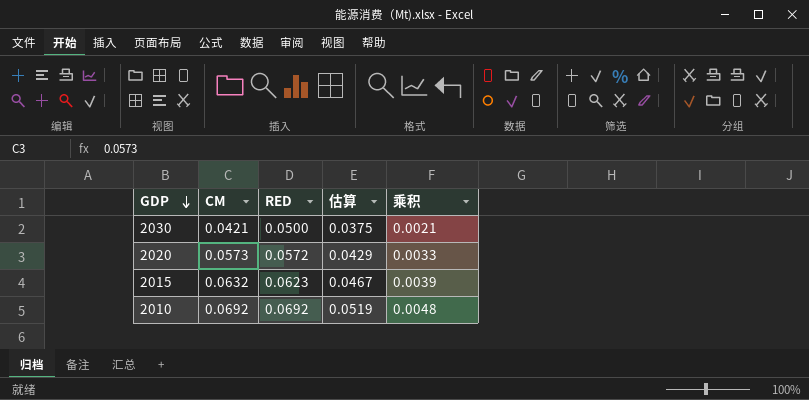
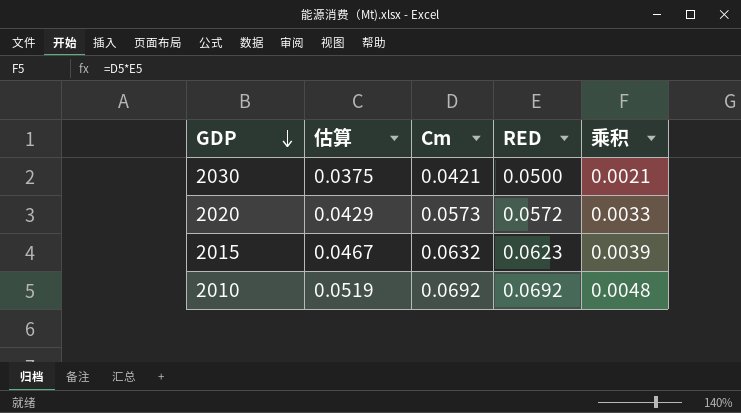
column 估算 | position: 4 -> 2
column name: CM -> Cm

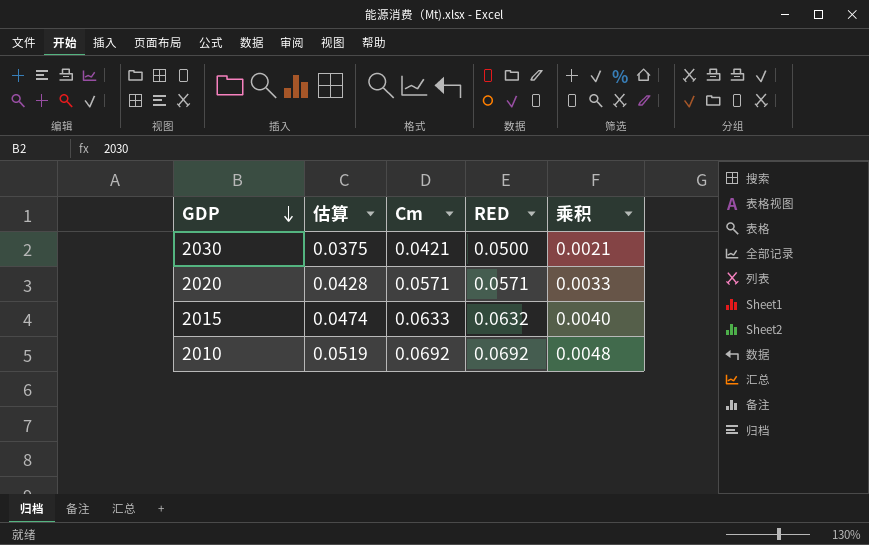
2020 | 估算: 0.0429 -> 0.0428
2020 | Cm: 0.0573 -> 0.0571
2020 | RED: 0.0572 -> 0.0571
2015 | 估算: 0.0467 -> 0.0474
2015 | Cm: 0.0632 -> 0.0633
2015 | RED: 0.0623 -> 0.0632
2015 | 乘积: 0.0039 -> 0.0040

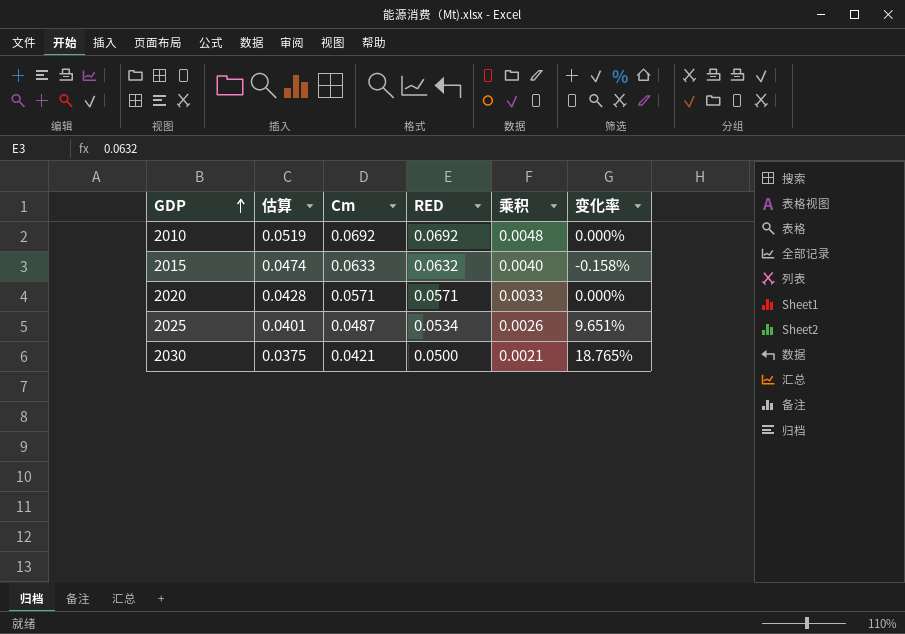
row order: GDP descending -> GDP ascending
column 变化率 | formula: none -> ([RED] - [Cm]) / [Cm]
row 2025: none -> 0.0401 | 0.0487 | 0.0534 | 0.0026 | 9.651%

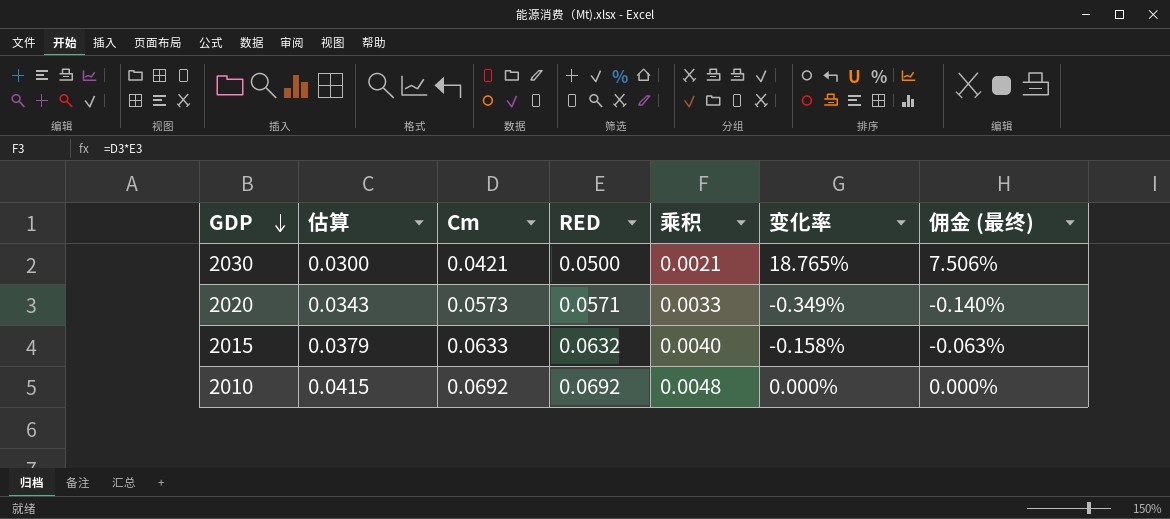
row order: GDP ascending -> GDP descending
column 估算 | formula: [RED] * 0.75 -> [RED] * 0.6
column 佣金 (最终) | formula: none -> [变化率] * 0.4
row 2025: 0.0401 | 0.0487 | 0.0534 | 0.0026 | 9.651% -> none
2020 | Cm: 0.0571 -> 0.0573
2020 | 变化率: 0.000% -> -0.349%

